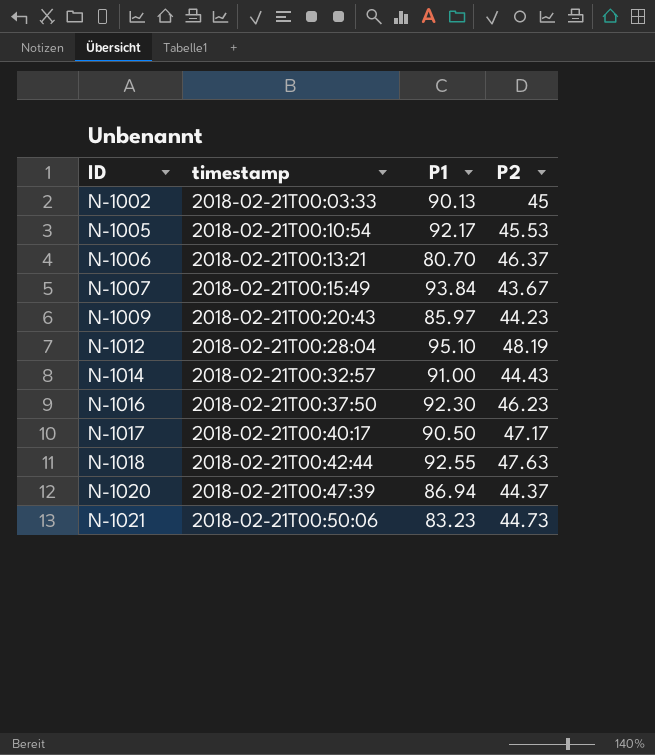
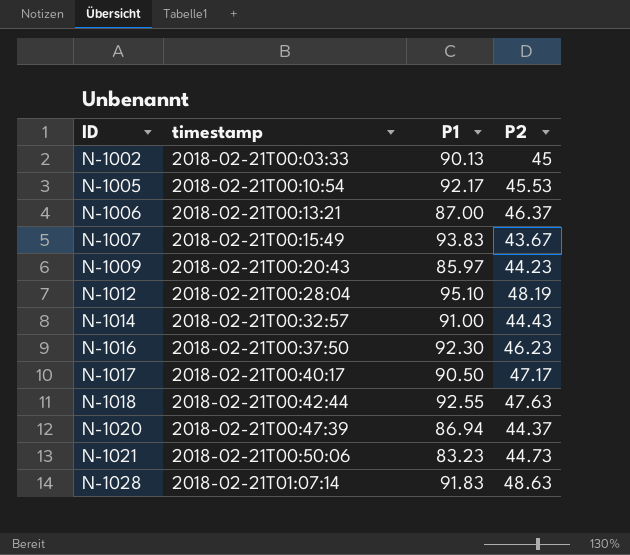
N-1006 | P1: 80.70 -> 87.00
N-1007 | P1: 93.84 -> 93.83
row N-1028: none -> 2018-02-21T01:07:14 | 91.83 | 48.63

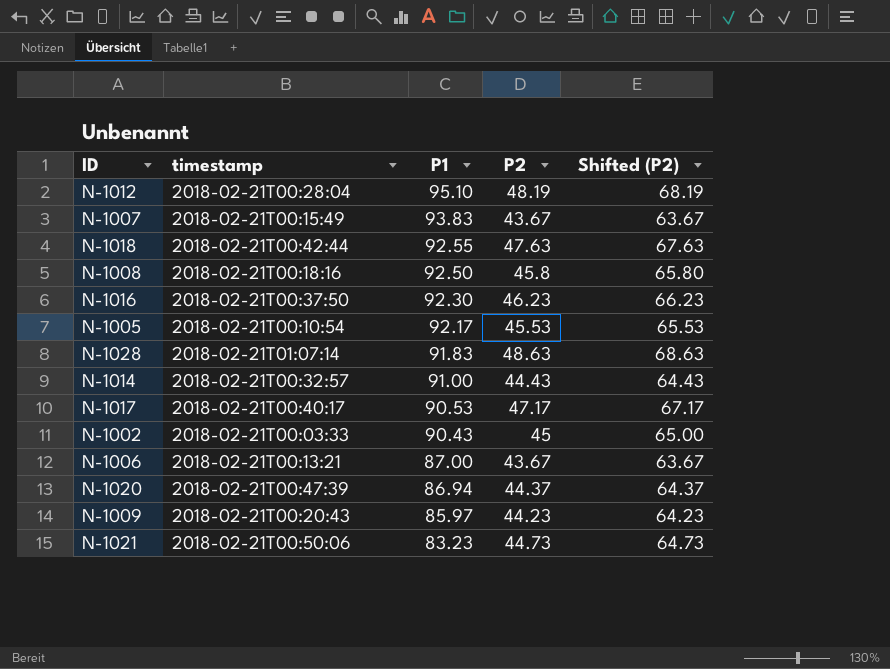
row order: ID ascending -> P1 descending
column Shifted (P2) | formula: none -> [P2] + 20
row N-1008: none -> 2018-02-21T00:18:16 | 92.50 | 45.8 | 65.80
N-1017 | P1: 90.50 -> 90.53
N-1002 | P1: 90.13 -> 90.43
N-1006 | P2: 46.37 -> 43.67

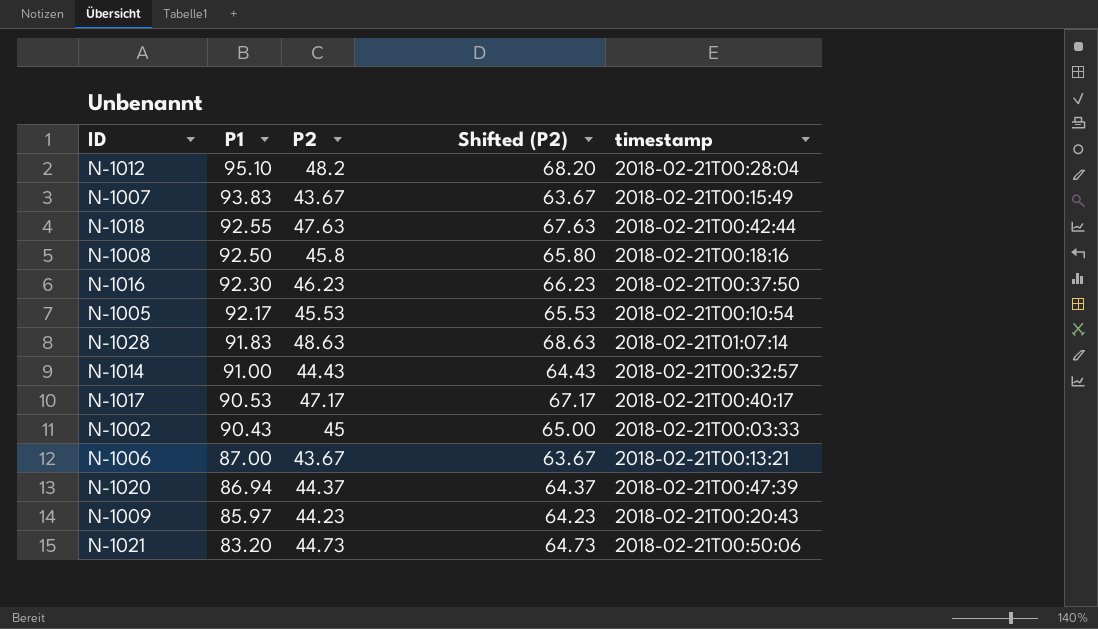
column timestamp | position: 2 -> 5
N-1012 | P2: 48.19 -> 48.2
N-1012 | Shifted (P2): 68.19 -> 68.20
N-1021 | P1: 83.23 -> 83.20

